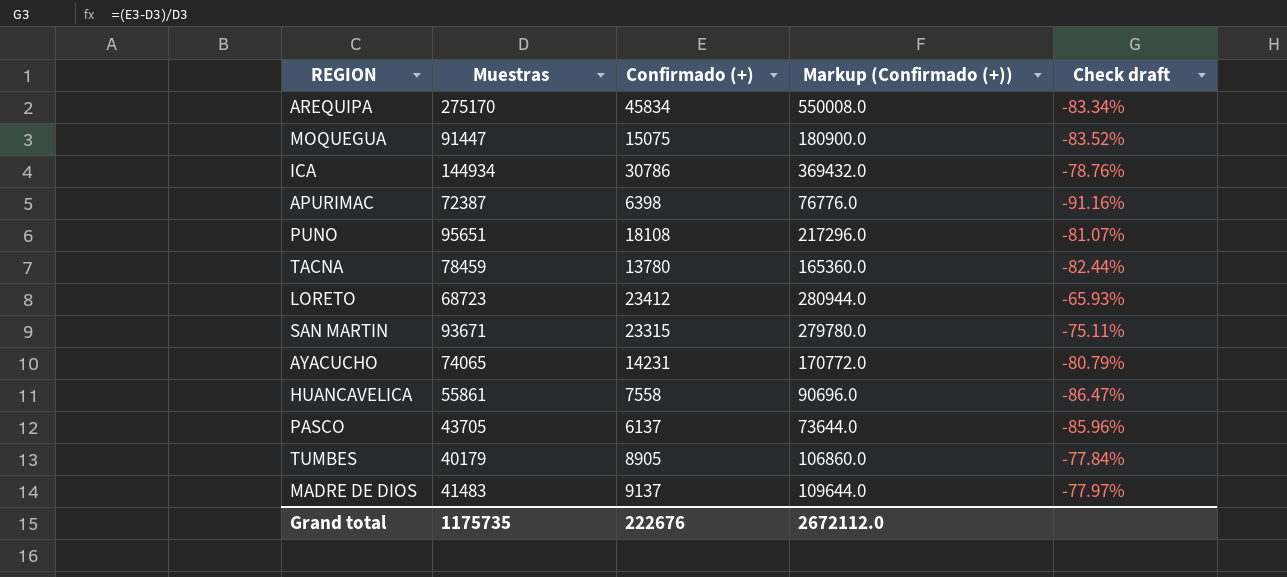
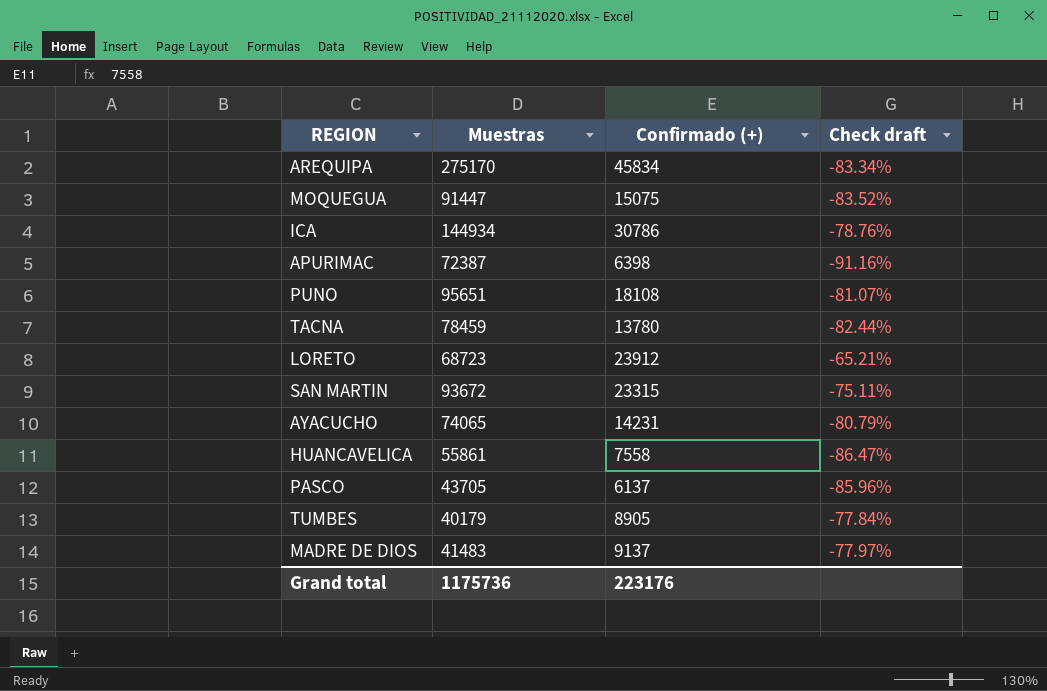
column Markup (Confirmado (+)) | formula: [Confirmado (+)] * 12 -> none
LORETO | Confirmado (+): 23412 -> 23912
LORETO | Check draft: -65.93% -> -65.21%
SAN MARTIN | Muestras: 93671 -> 93672
Grand total | Muestras: 1175735 -> 1175736
Grand total | Confirmado (+): 222676 -> 223176

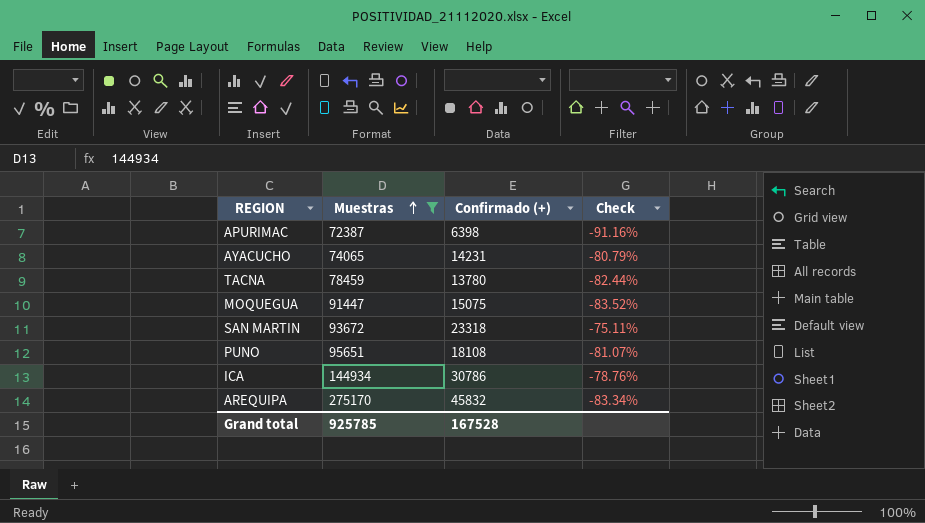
filter: none -> Muestras >= 72387
row order: none -> Muestras ascending
column name: Check draft -> Check
SAN MARTIN | Confirmado (+): 23315 -> 23318
AREQUIPA | Confirmado (+): 45834 -> 45832
Grand total | Muestras: 1175736 -> 925785
Grand total | Confirmado (+): 223176 -> 167528

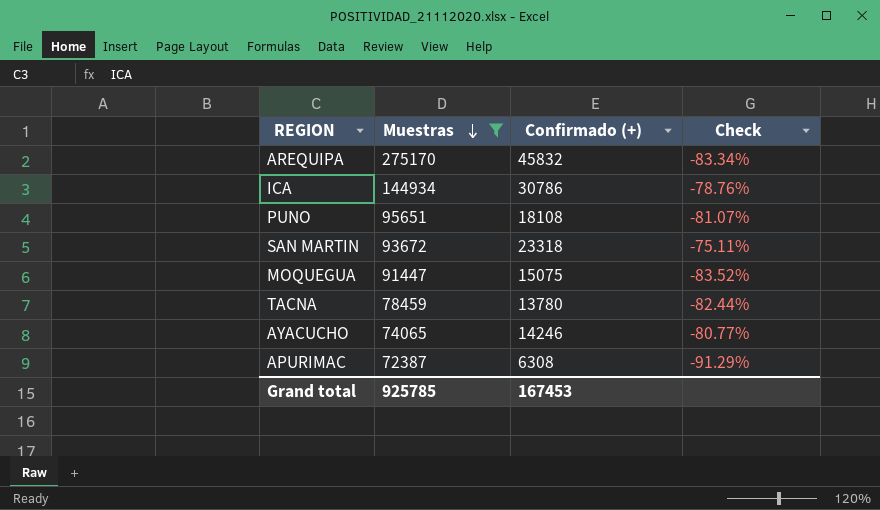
row order: Muestras ascending -> Muestras descending
AYACUCHO | Confirmado (+): 14231 -> 14246
AYACUCHO | Check: -80.79% -> -80.77%
APURIMAC | Confirmado (+): 6398 -> 6308
APURIMAC | Check: -91.16% -> -91.29%
Grand total | Confirmado (+): 167528 -> 167453

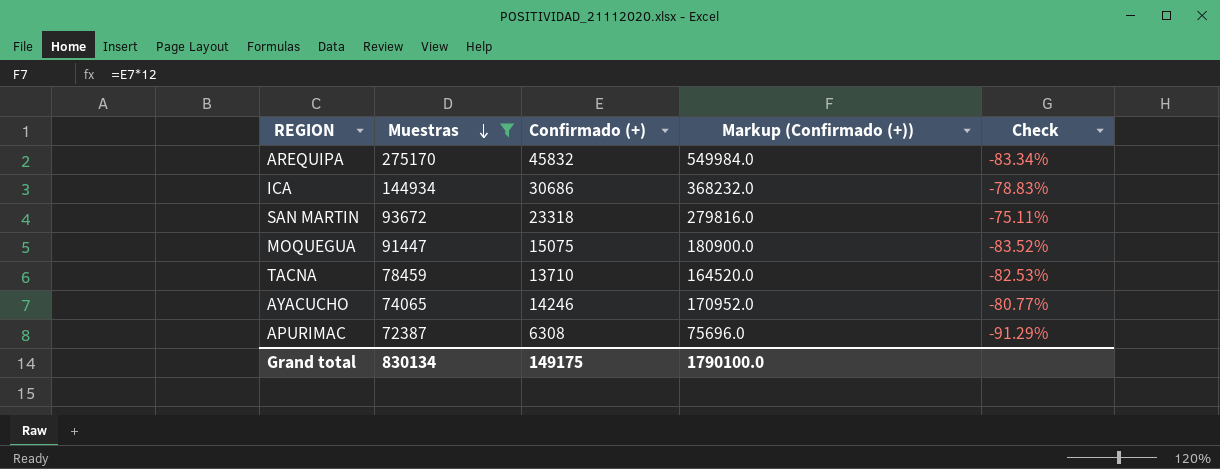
column Markup (Confirmado (+)) | formula: none -> [Confirmado (+)] * 12
row PUNO: 95651 | 18108 | -81.07% -> none
ICA | Confirmado (+): 30786 -> 30686
ICA | Check: -78.76% -> -78.83%
TACNA | Confirmado (+): 13780 -> 13710
TACNA | Check: -82.44% -> -82.53%
Grand total | Muestras: 925785 -> 830134
Grand total | Confirmado (+): 167453 -> 149175

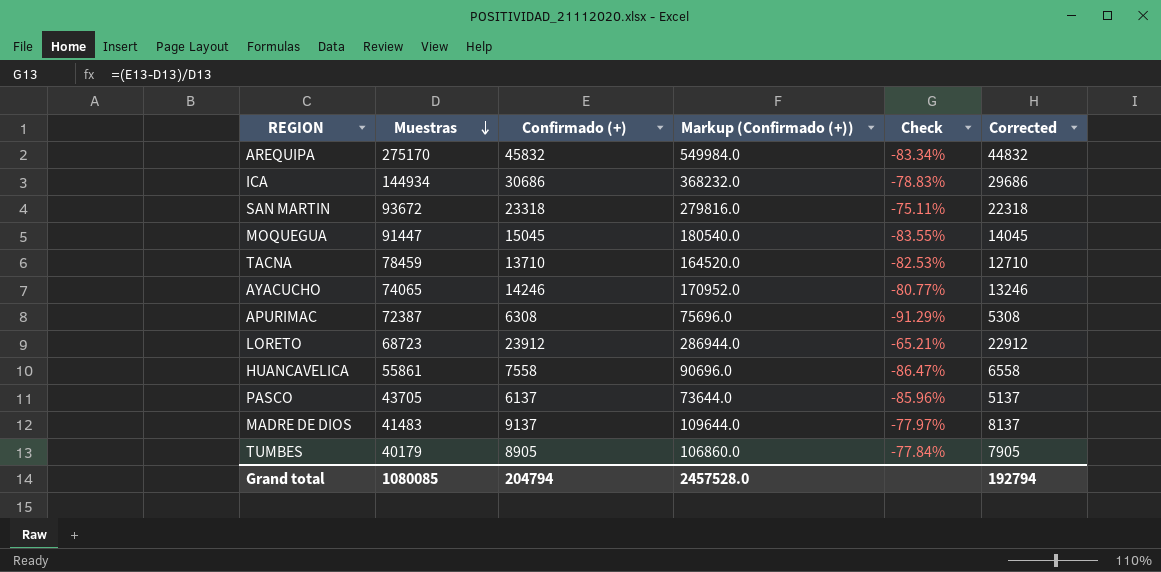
filter: Muestras >= 72387 -> none
column Corrected | formula: none -> [Confirmado (+)] - 1000
MOQUEGUA | Confirmado (+): 15075 -> 15045
MOQUEGUA | Markup (Confirmado (+)): 180900.0 -> 180540.0
MOQUEGUA | Check: -83.52% -> -83.55%
Grand total | Muestras: 830134 -> 1080085
Grand total | Confirmado (+): 149175 -> 204794
Grand total | Markup (Confirmado (+)): 1790100.0 -> 2457528.0

